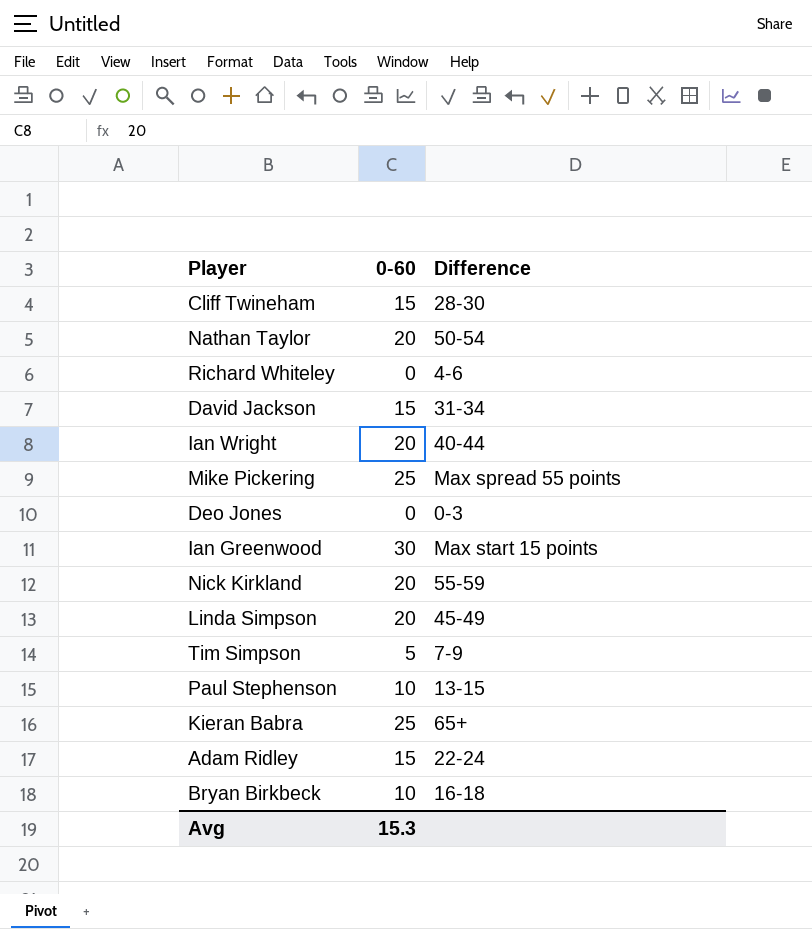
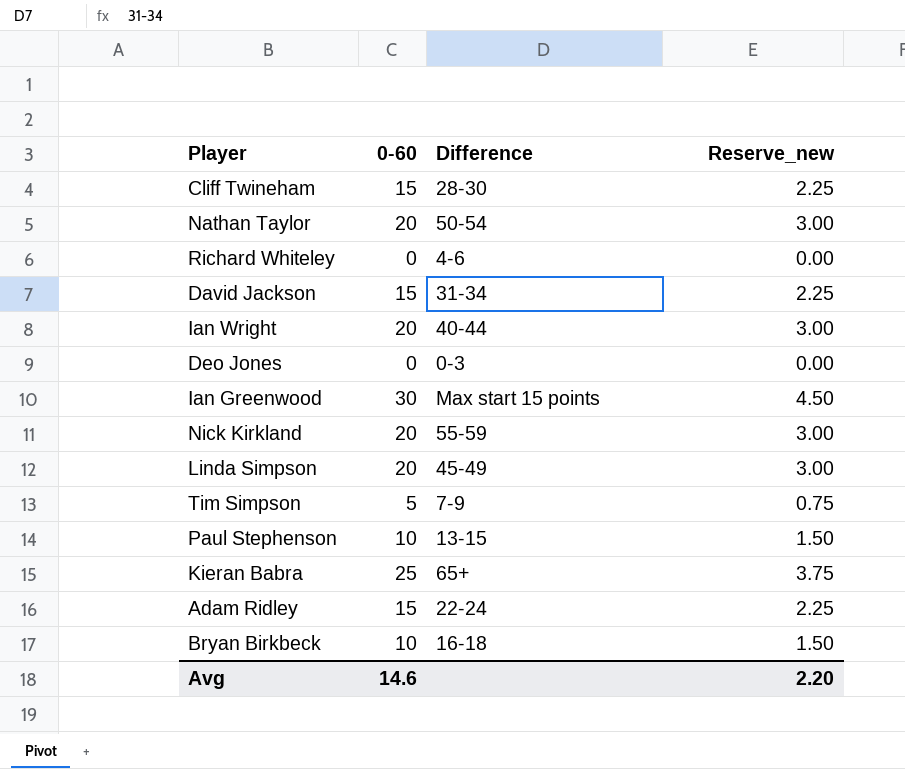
column Reserve_new | formula: none -> [0-60] * 0.15
row Mike Pickering: 25 | Max spread 55 points -> none
Avg | 0-60: 15.3 -> 14.6

